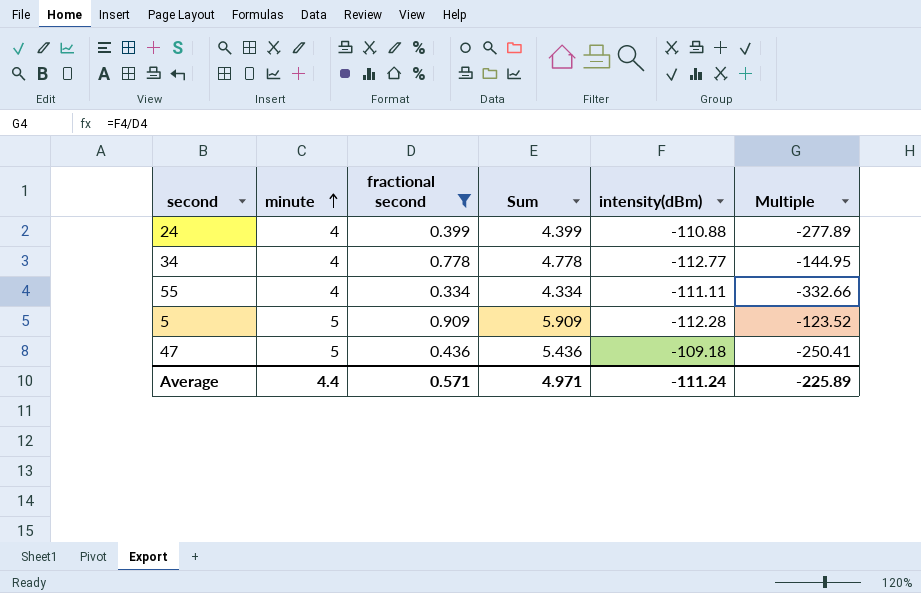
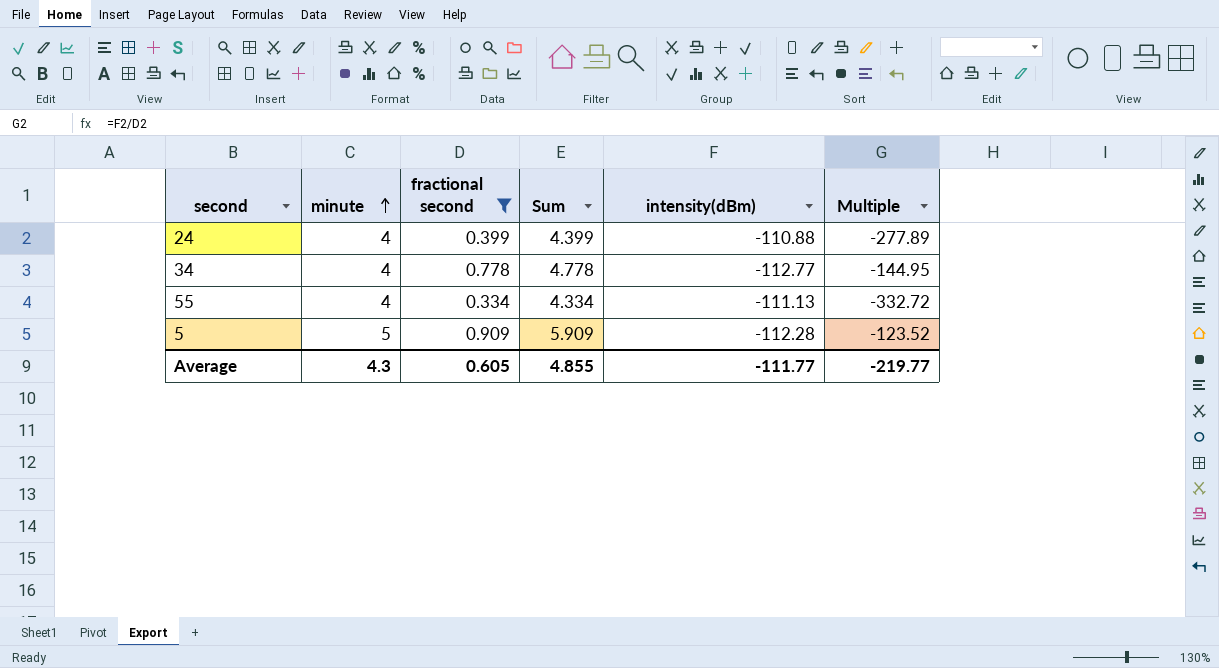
row 47: 5 | 0.436 | 5.436 | -109.18 | -250.41 -> none
55 | intensity(dBm): -111.11 -> -111.13
55 | Multiple: -332.66 -> -332.72
Average | minute: 4.4 -> 4.3
Average | fractional second: 0.571 -> 0.605
Average | Sum: 4.971 -> 4.855
Average | intensity(dBm): -111.24 -> -111.77
Average | Multiple: -225.89 -> -219.77

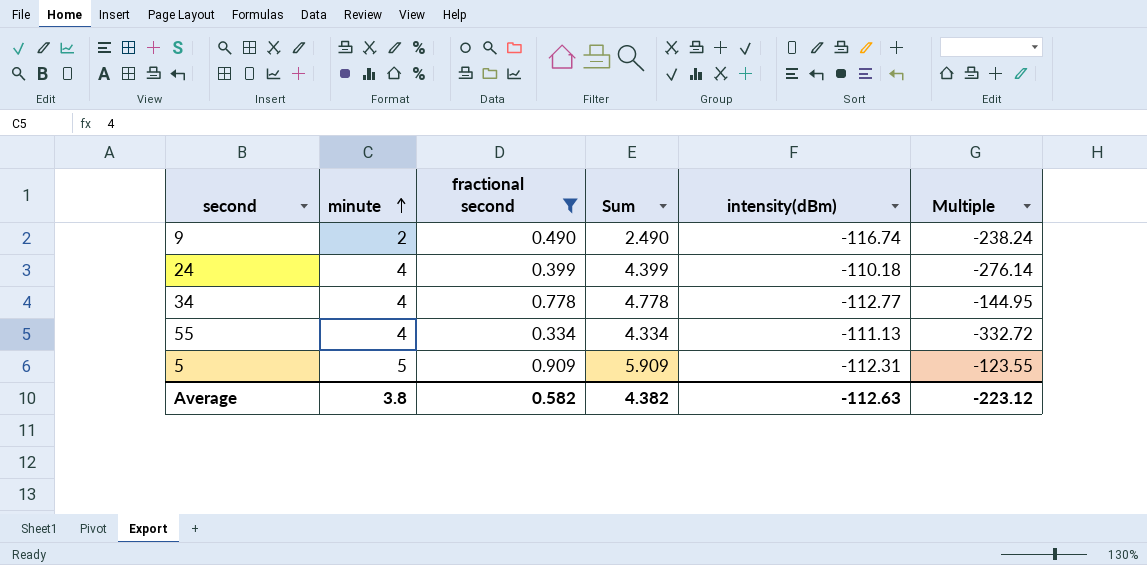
row 9: none -> 2 | 0.490 | 2.490 | -116.74 | -238.24
24 | intensity(dBm): -110.88 -> -110.18
24 | Multiple: -277.89 -> -276.14
5 | intensity(dBm): -112.28 -> -112.31
5 | Multiple: -123.52 -> -123.55
Average | minute: 4.3 -> 3.8
Average | fractional second: 0.605 -> 0.582
Average | Sum: 4.855 -> 4.382
Average | intensity(dBm): -111.77 -> -112.63
Average | Multiple: -219.77 -> -223.12

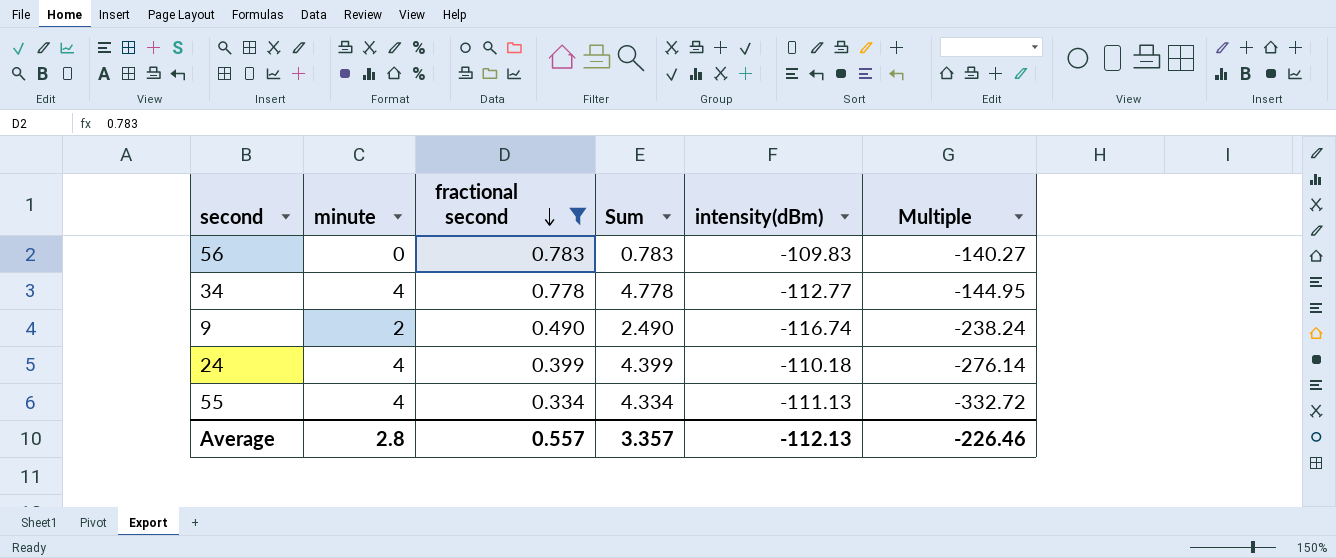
row order: minute ascending -> fractional second descending
row 5: 5 | 0.909 | 5.909 | -112.31 | -123.55 -> none
row 56: none -> 0 | 0.783 | 0.783 | -109.83 | -140.27
Average | minute: 3.8 -> 2.8
Average | fractional second: 0.582 -> 0.557
Average | Sum: 4.382 -> 3.357
Average | intensity(dBm): -112.63 -> -112.13
Average | Multiple: -223.12 -> -226.46

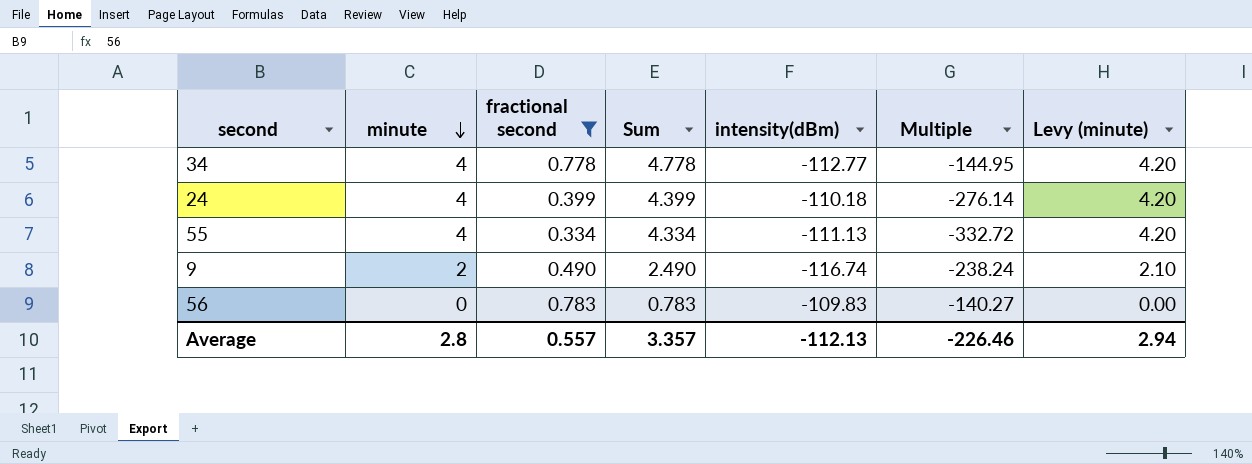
row order: fractional second descending -> minute descending
column Levy (minute) | formula: none -> [minute] * 1.05

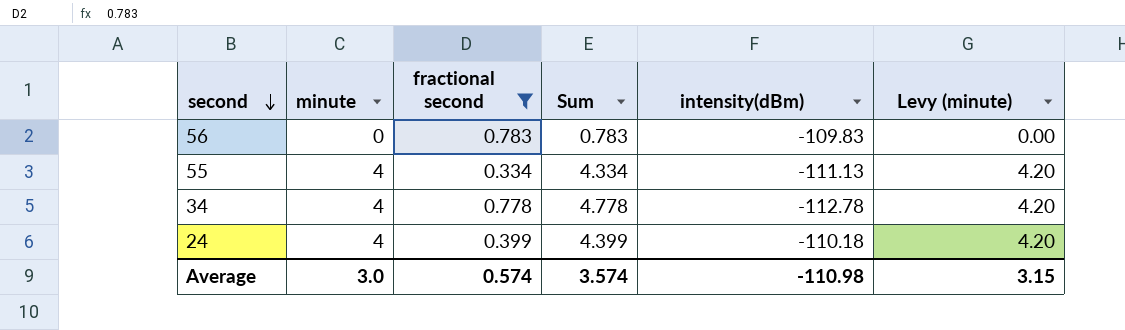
row order: minute descending -> second descending
column Multiple | formula: [intensity(dBm)] / [fractional second] -> none
row 9: 2 | 0.490 | 2.490 | -116.74 | -238.24 | 2.10 -> none
34 | intensity(dBm): -112.77 -> -112.78
Average | minute: 2.8 -> 3.0
Average | fractional second: 0.557 -> 0.574
Average | Sum: 3.357 -> 3.574
Average | intensity(dBm): -112.13 -> -110.98
Average | Levy (minute): 2.94 -> 3.15

